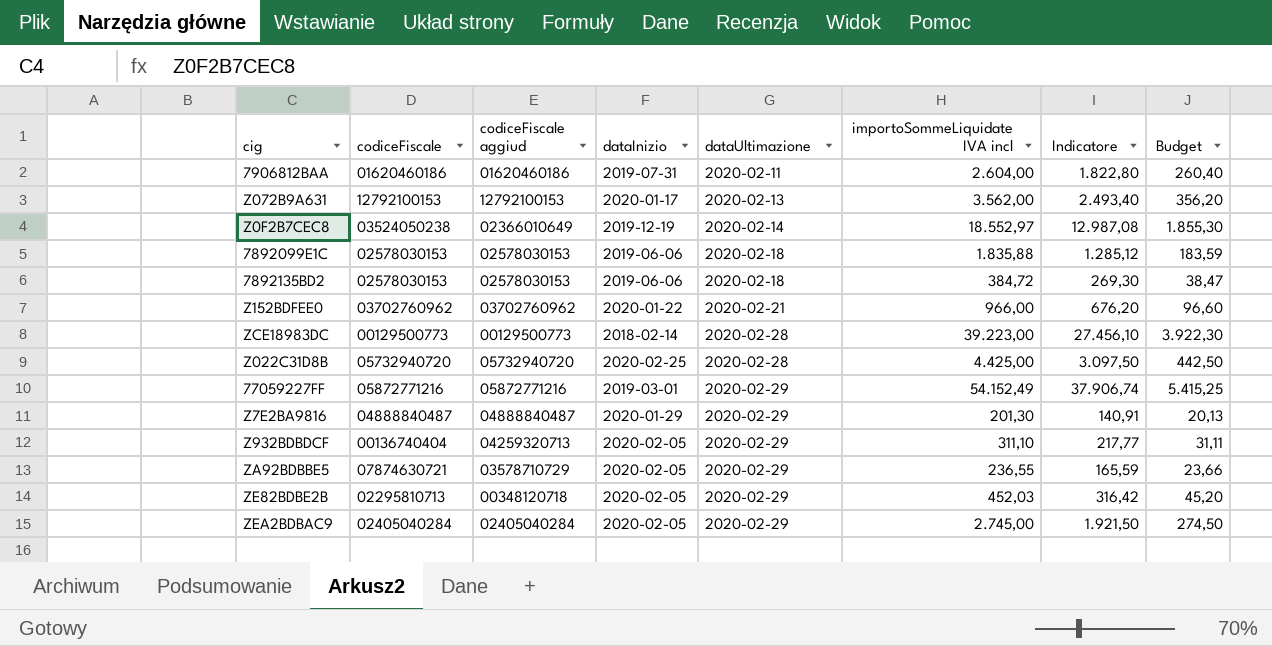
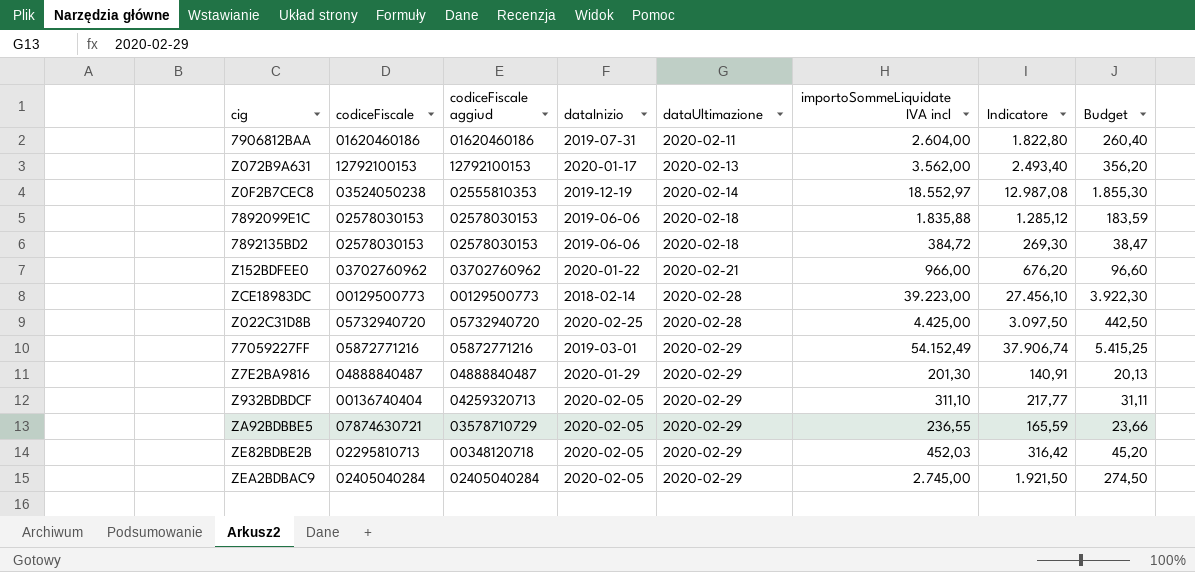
Z0F2B7CEC8 | codiceFiscale aggiud: 02366010649 -> 02555810353

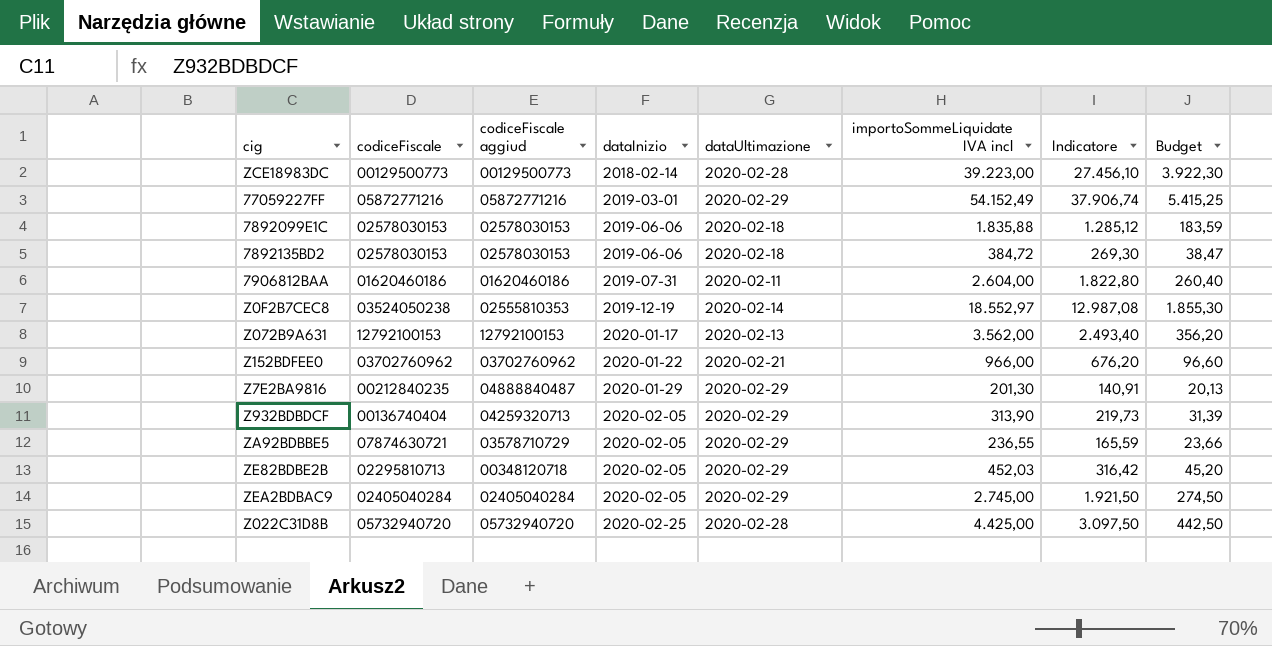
row order: dataUltimazione ascending -> dataInizio ascending
Z7E2BA9816 | codiceFiscale: 04888840487 -> 00212840235
Z932BDBDCF | importoSommeLiquidate IVA incl: 311,10 -> 313,90
Z932BDBDCF | Indicatore: 217,77 -> 219,73
Z932BDBDCF | Budget: 31,11 -> 31,39

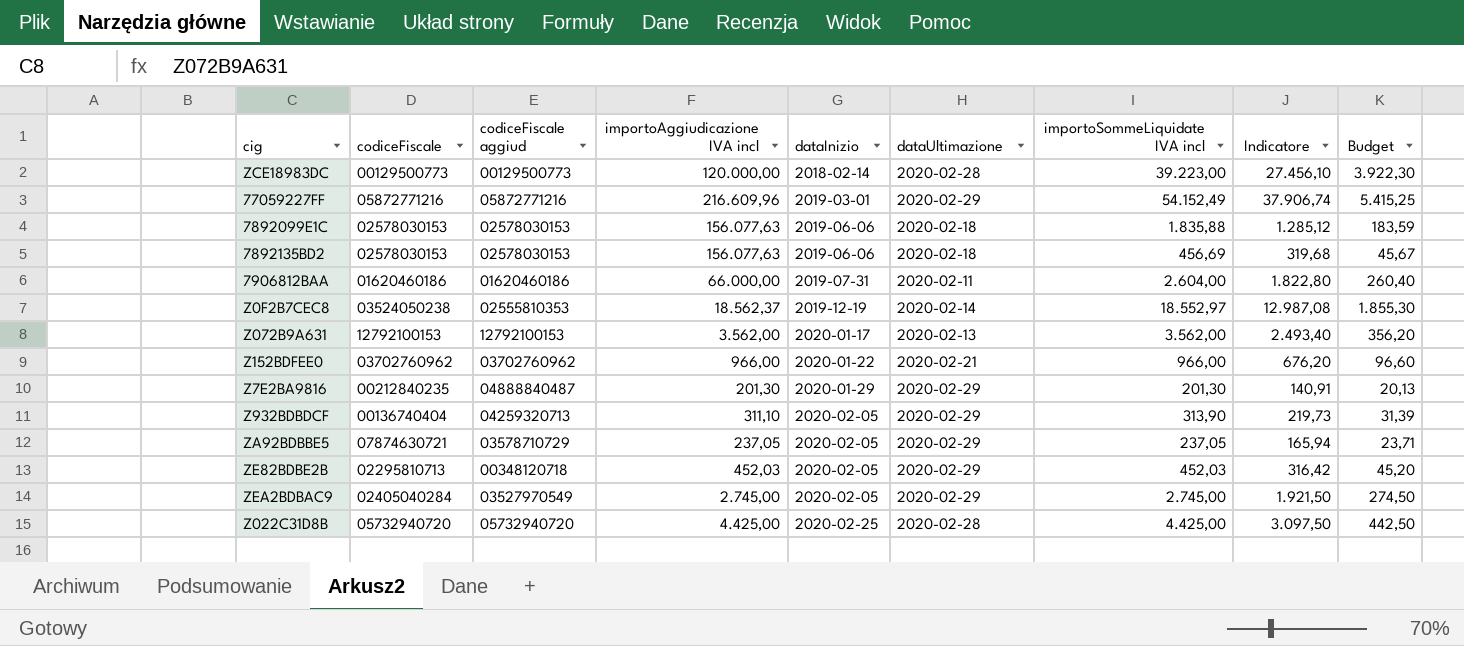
column importoAggiudicazione IVA incl | position: none -> 4
7892135BD2 | importoSommeLiquidate IVA incl: 384,72 -> 456,69
7892135BD2 | Indicatore: 269,30 -> 319,68
7892135BD2 | Budget: 38,47 -> 45,67
ZA92BDBBE5 | importoSommeLiquidate IVA incl: 236,55 -> 237,05
ZA92BDBBE5 | Indicatore: 165,59 -> 165,94
ZA92BDBBE5 | Budget: 23,66 -> 23,71
ZEA2BDBAC9 | codiceFiscale aggiud: 02405040284 -> 03527970549

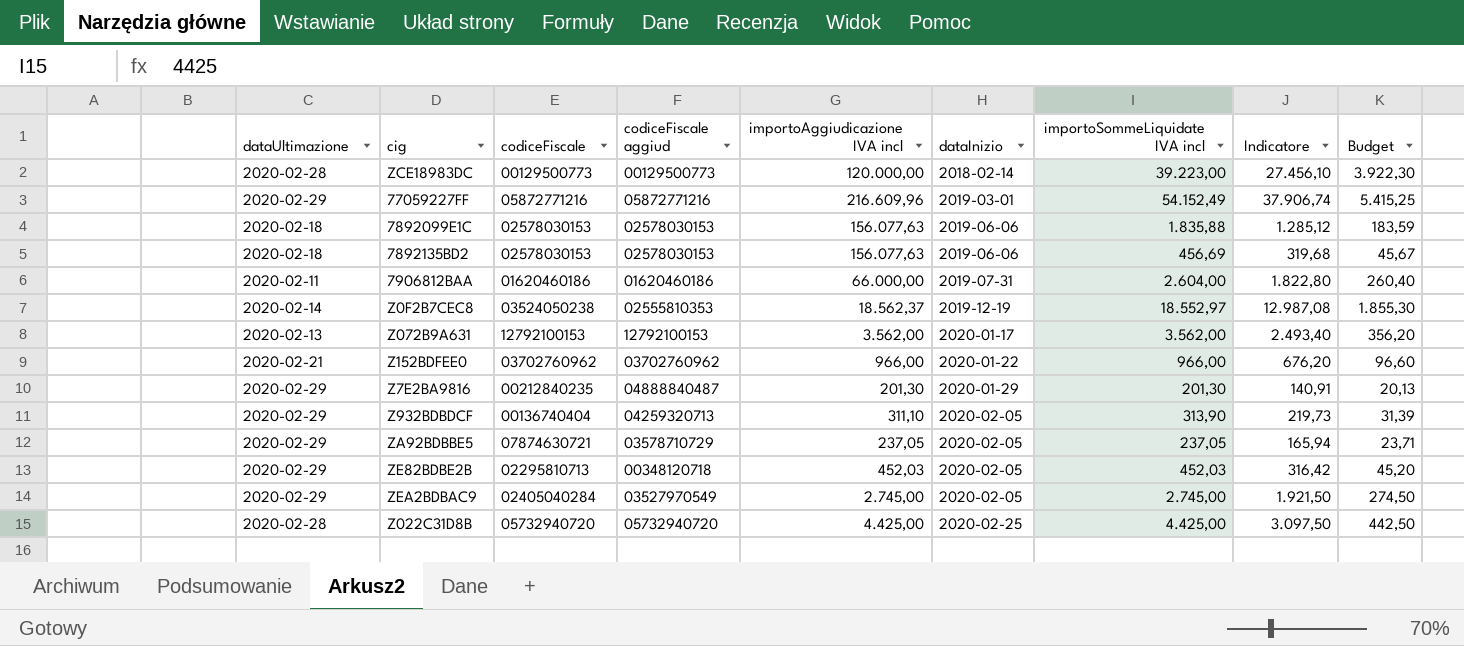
column dataUltimazione | position: 6 -> 1

